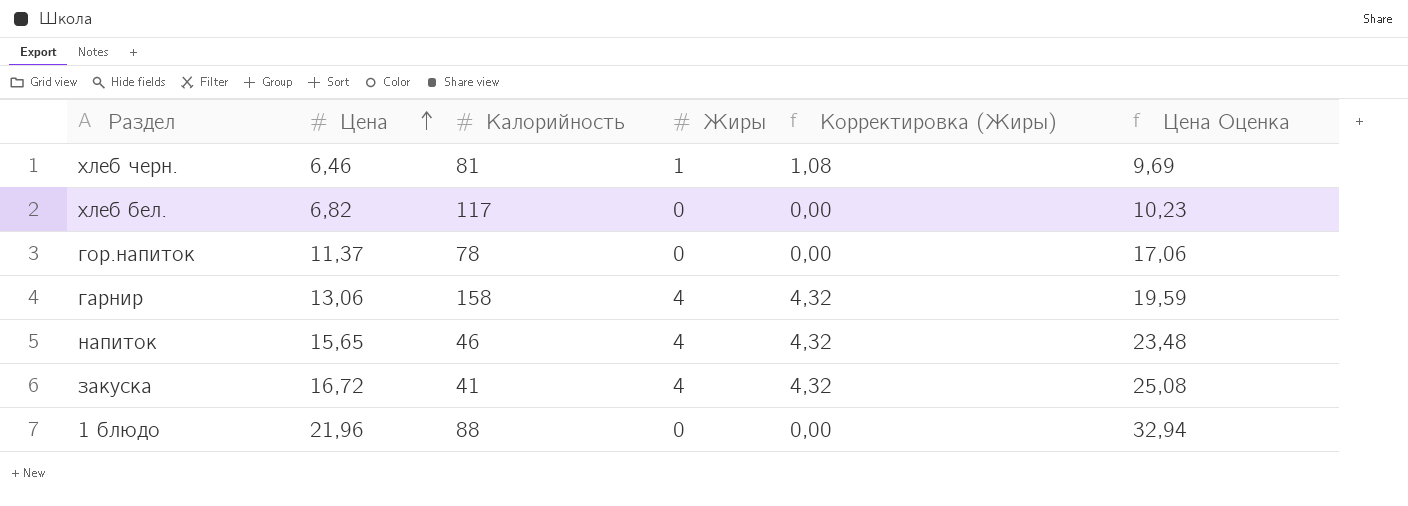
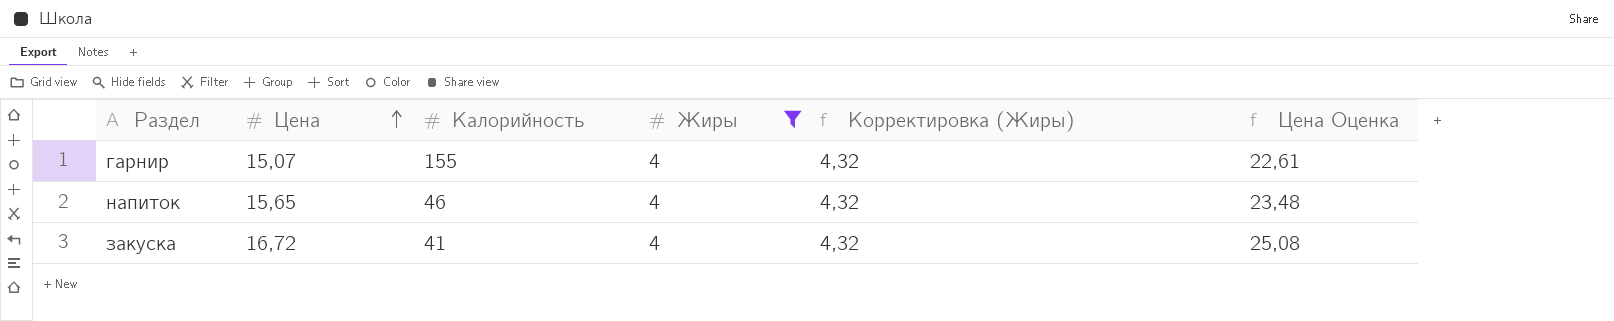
filter: none -> Жиры = 4
гарнир | Цена: 13,06 -> 15,07
гарнир | Калорийность: 158 -> 155
гарнир | Цена Оценка: 19,59 -> 22,61

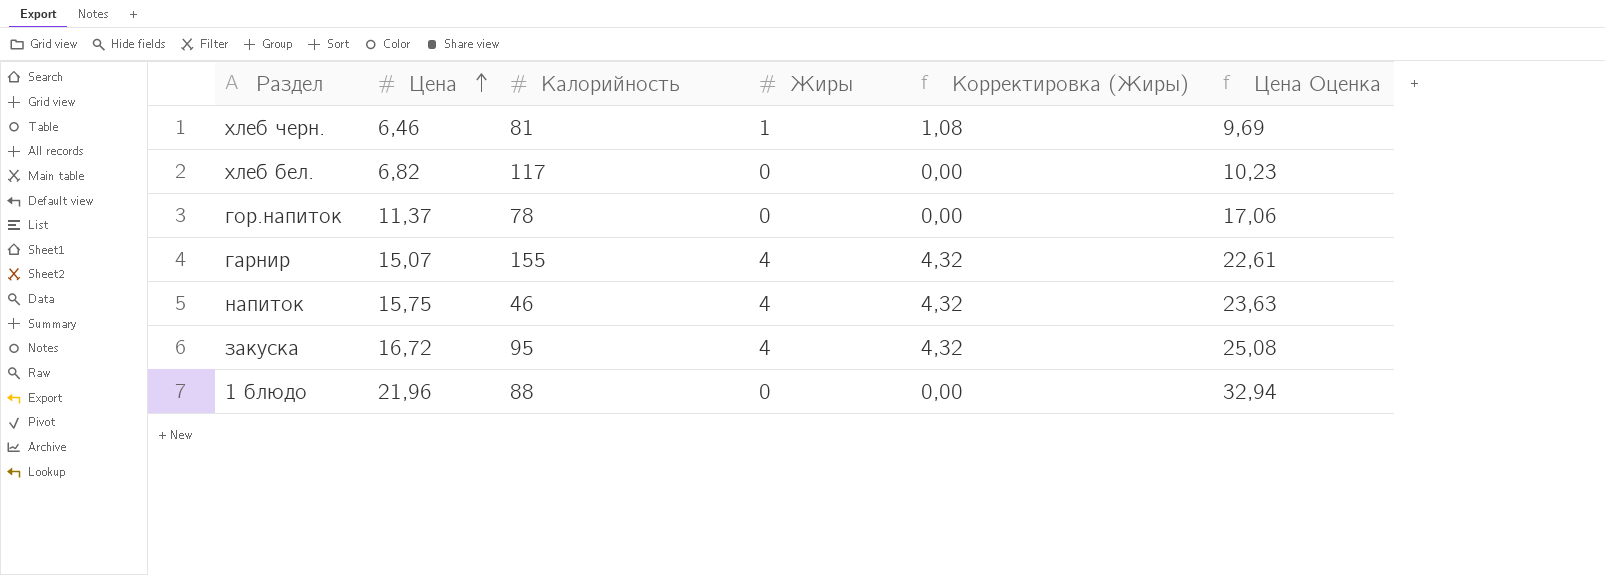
filter: Жиры = 4 -> none
напиток | Цена: 15,65 -> 15,75
напиток | Цена Оценка: 23,48 -> 23,63
закуска | Калорийность: 41 -> 95

